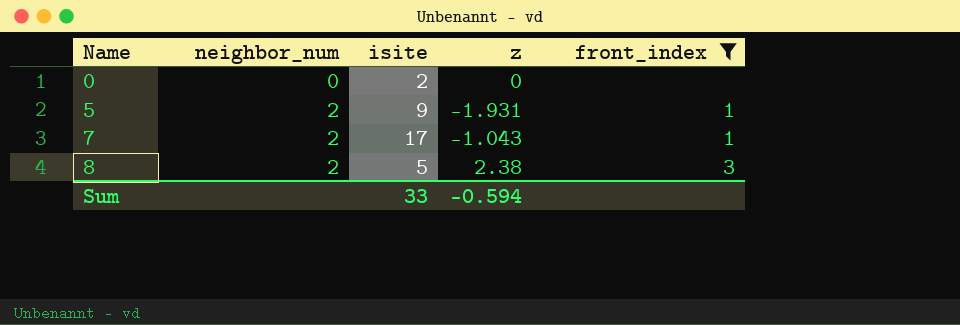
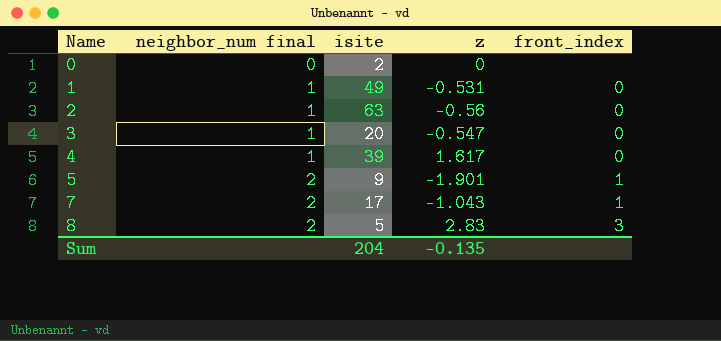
filter: front_index != 0 -> none
column name: neighbor_num -> neighbor_num final
5 | z: -1.931 -> -1.901
8 | z: 2.38 -> 2.83
Sum | isite: 33 -> 204
Sum | z: -0.594 -> -0.135

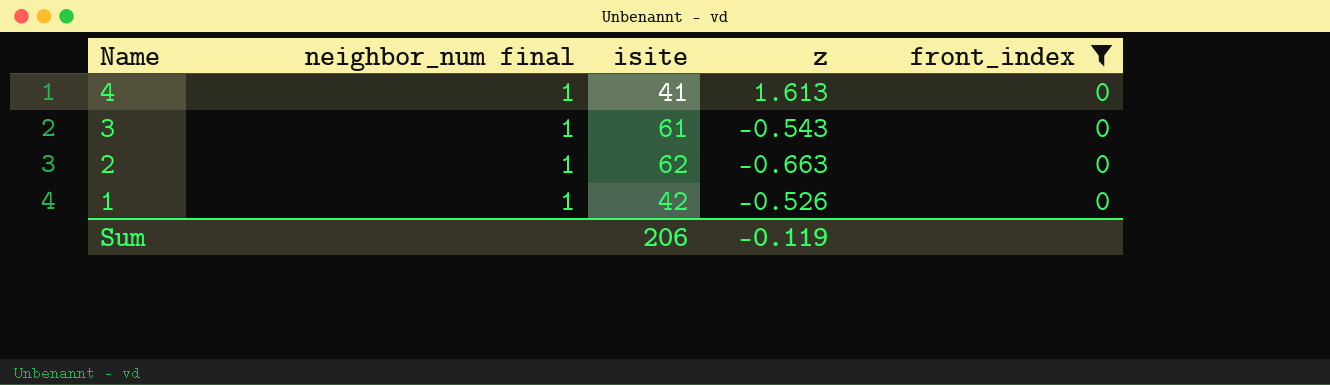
filter: none -> front_index = 0
row order: Name ascending -> Name descending
4 | isite: 39 -> 41
4 | z: 1.617 -> 1.613
3 | isite: 20 -> 61
3 | z: -0.547 -> -0.543
2 | isite: 63 -> 62
2 | z: -0.56 -> -0.663
1 | isite: 49 -> 42
1 | z: -0.531 -> -0.526
Sum | isite: 204 -> 206
Sum | z: -0.135 -> -0.119

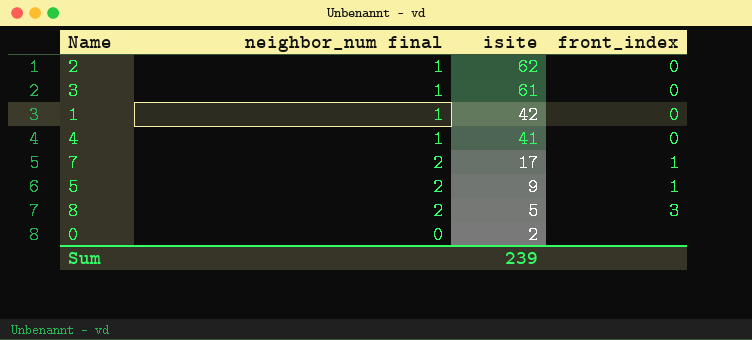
filter: front_index = 0 -> none
row order: Name descending -> isite descending
column z | position: 4 -> none
Sum | isite: 206 -> 239

